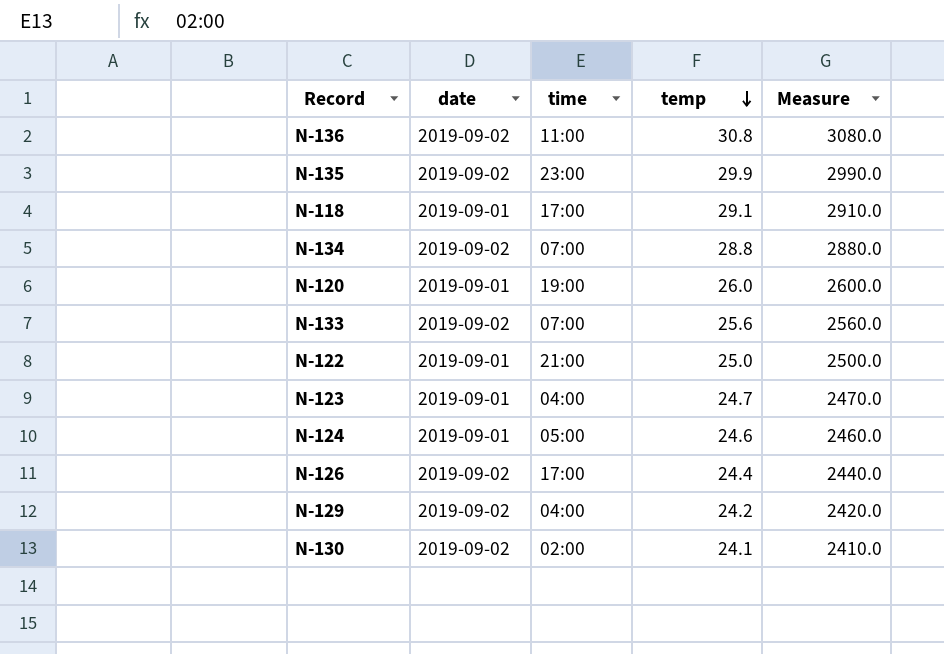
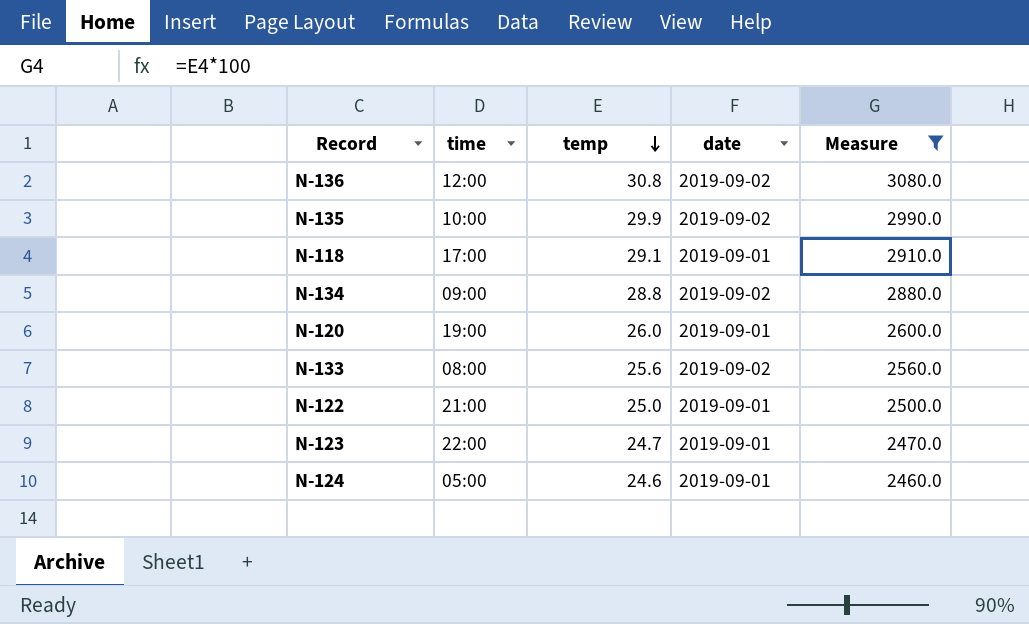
filter: none -> Measure >= 2460.0
column date | position: 2 -> 4
N-136 | time: 11:00 -> 12:00
N-135 | time: 23:00 -> 10:00
N-134 | time: 07:00 -> 09:00
N-133 | time: 07:00 -> 08:00
N-123 | time: 04:00 -> 22:00

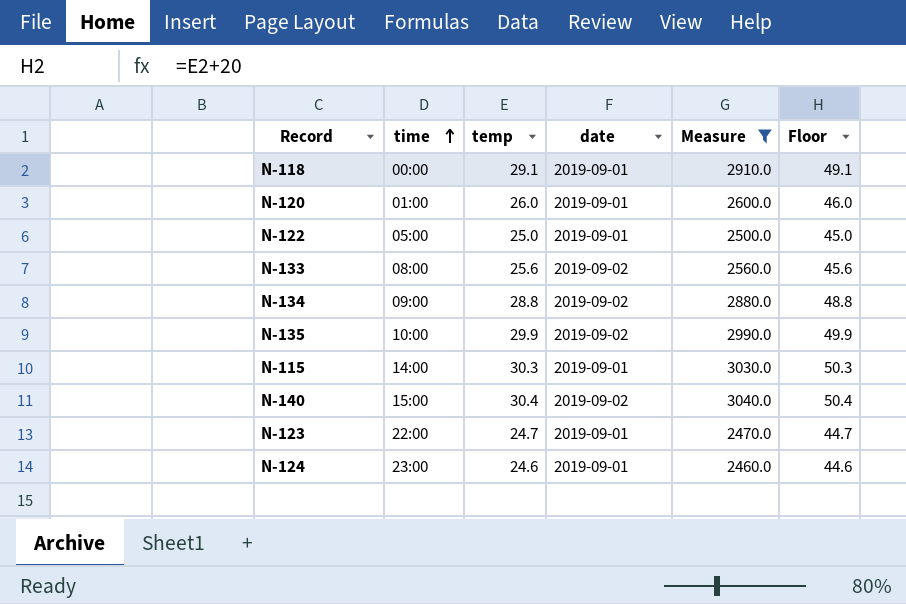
row order: temp descending -> time ascending
column Floor | formula: none -> [temp] + 20
row N-136: 12:00 | 30.8 | 2019-09-02 | 3080.0 -> none
N-118 | time: 17:00 -> 00:00
N-120 | time: 19:00 -> 01:00
N-122 | time: 21:00 -> 05:00
row N-115: none -> 14:00 | 30.3 | 2019-09-01 | 3030.0 | 50.3
row N-140: none -> 15:00 | 30.4 | 2019-09-02 | 3040.0 | 50.4
N-124 | time: 05:00 -> 23:00

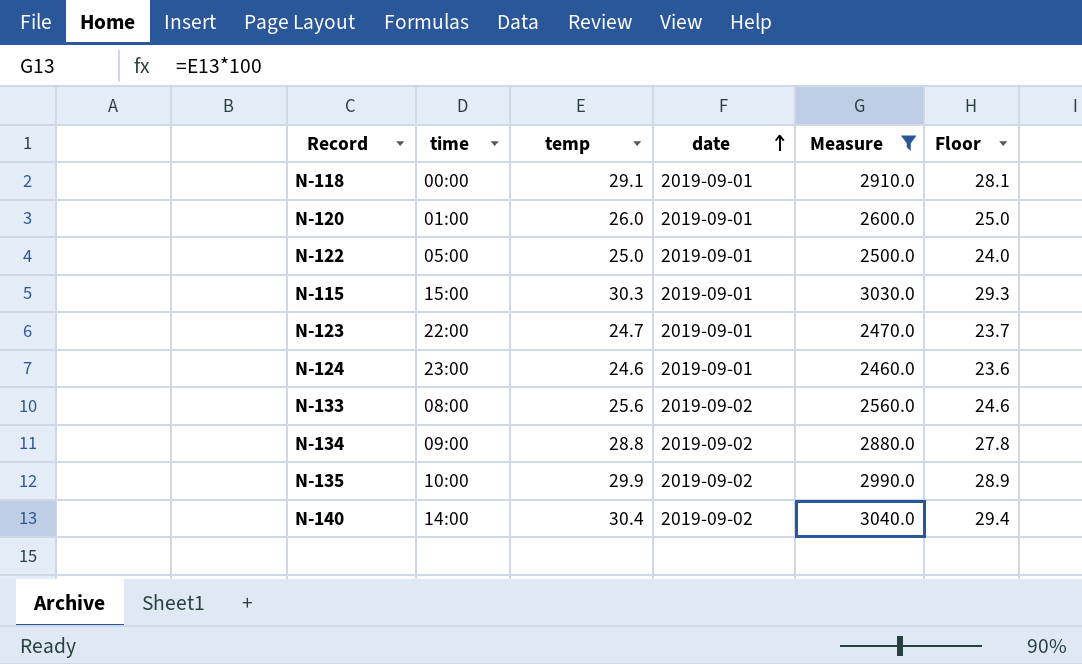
row order: time ascending -> date ascending
column Floor | formula: [temp] + 20 -> [temp] - 1
N-115 | time: 14:00 -> 15:00
N-140 | time: 15:00 -> 14:00

